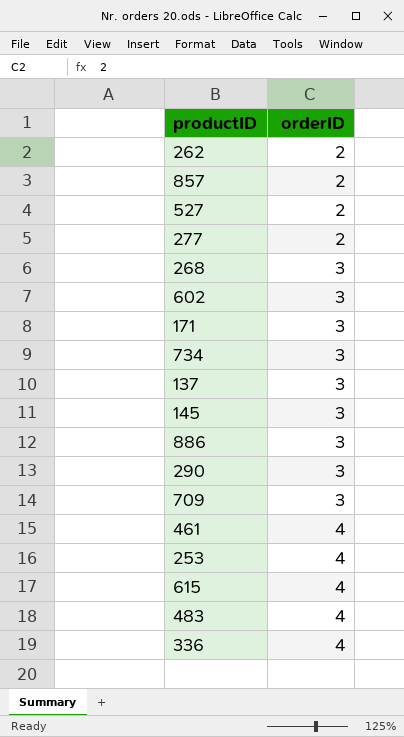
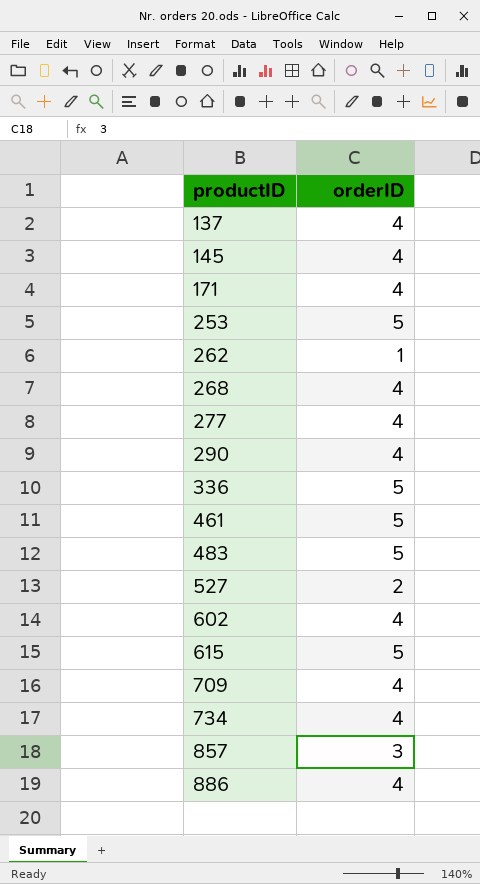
row order: orderID ascending -> productID ascending
137 | orderID: 3 -> 4
145 | orderID: 3 -> 4
171 | orderID: 3 -> 4
253 | orderID: 4 -> 5
262 | orderID: 2 -> 1
268 | orderID: 3 -> 4
277 | orderID: 2 -> 4
290 | orderID: 3 -> 4
336 | orderID: 4 -> 5
461 | orderID: 4 -> 5
483 | orderID: 4 -> 5
602 | orderID: 3 -> 4
615 | orderID: 4 -> 5
709 | orderID: 3 -> 4
734 | orderID: 3 -> 4
857 | orderID: 2 -> 3
886 | orderID: 3 -> 4

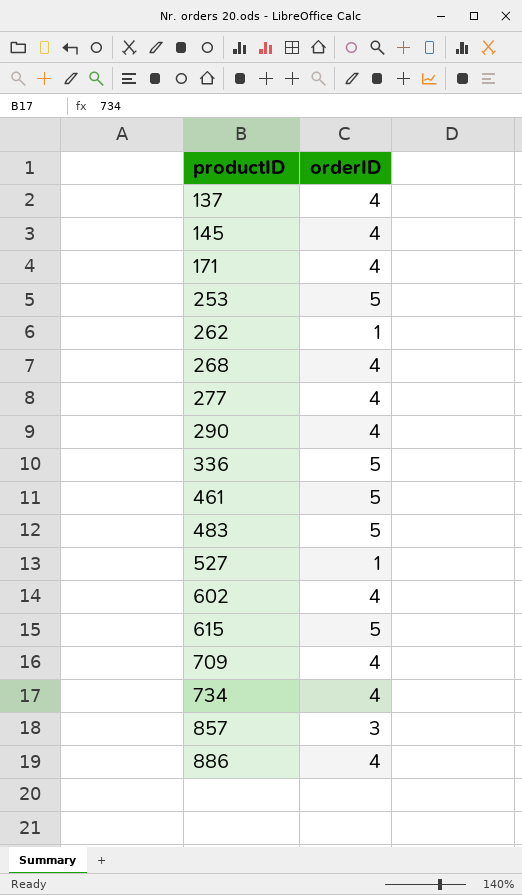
527 | orderID: 2 -> 1

